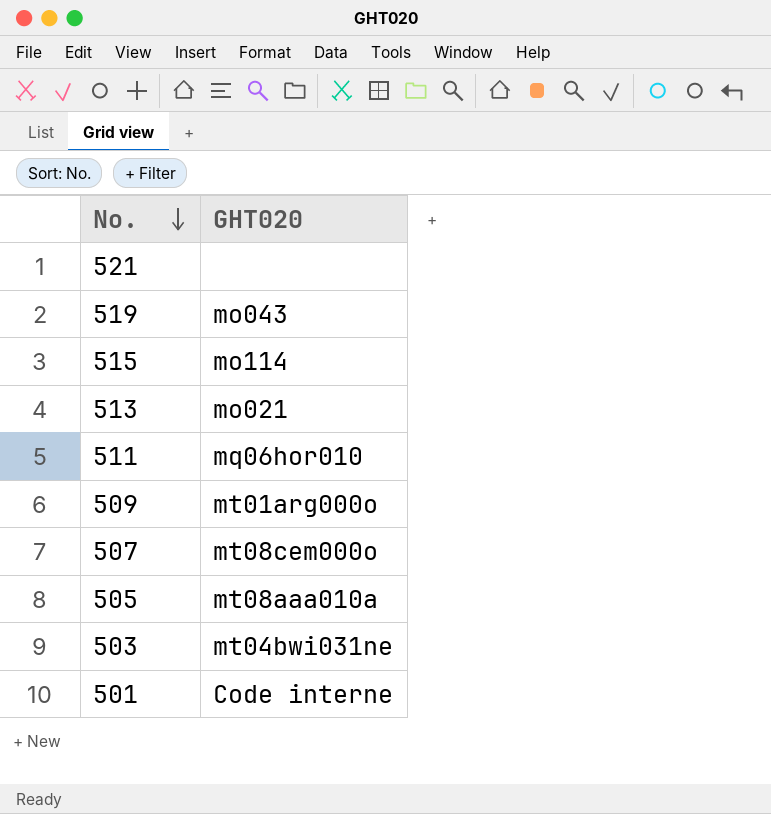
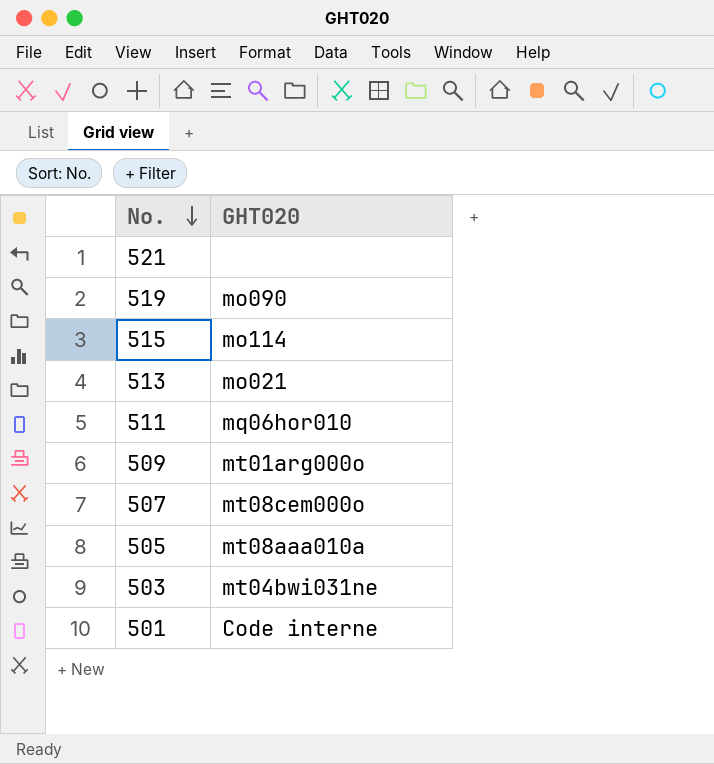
519 | GHT020: mo043 -> mo090

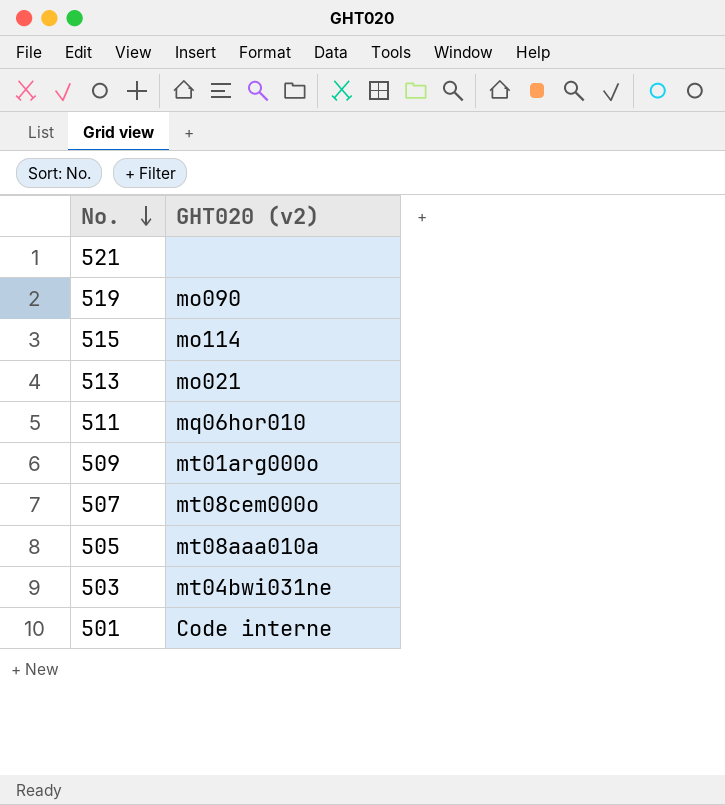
column name: GHT020 -> GHT020 (v2)

